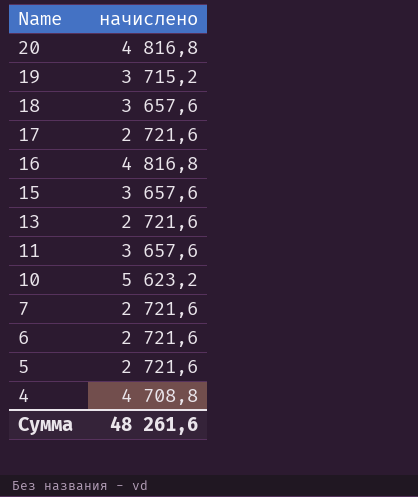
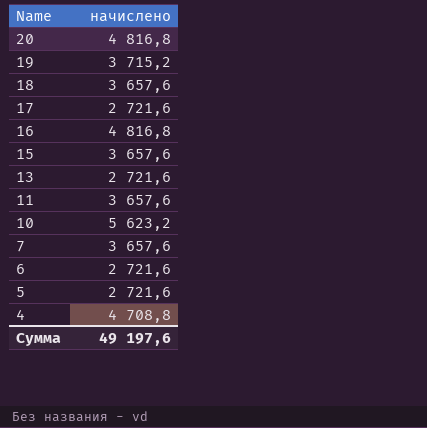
7 | начислено: 2 721,6 -> 3 657,6
Сумма | начислено: 48 261,6 -> 49 197,6

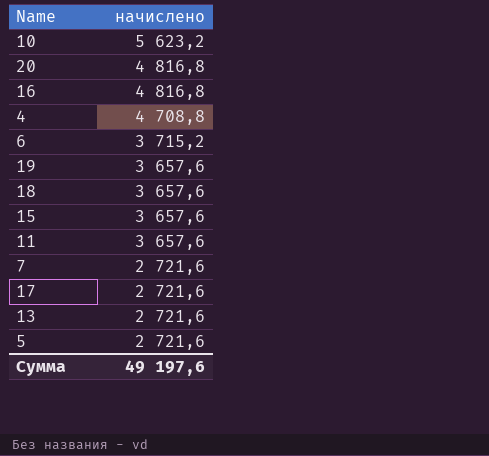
row order: Name descending -> начислено descending
6 | начислено: 2 721,6 -> 3 715,2
19 | начислено: 3 715,2 -> 3 657,6
7 | начислено: 3 657,6 -> 2 721,6

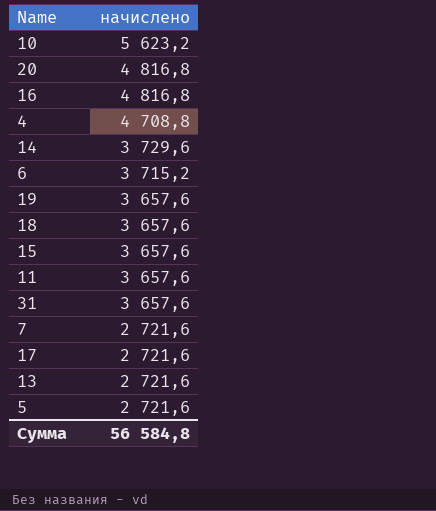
row 14: none -> 3 729,6
row 31: none -> 3 657,6
Сумма | начислено: 49 197,6 -> 56 584,8

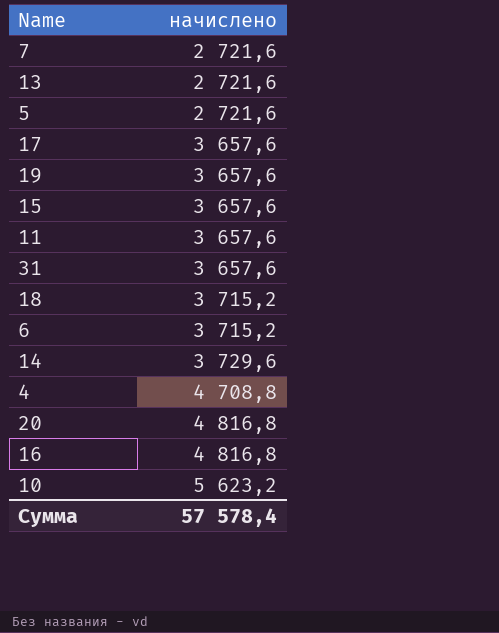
row order: начислено descending -> начислено ascending
17 | начислено: 2 721,6 -> 3 657,6
18 | начислено: 3 657,6 -> 3 715,2
Сумма | начислено: 56 584,8 -> 57 578,4

